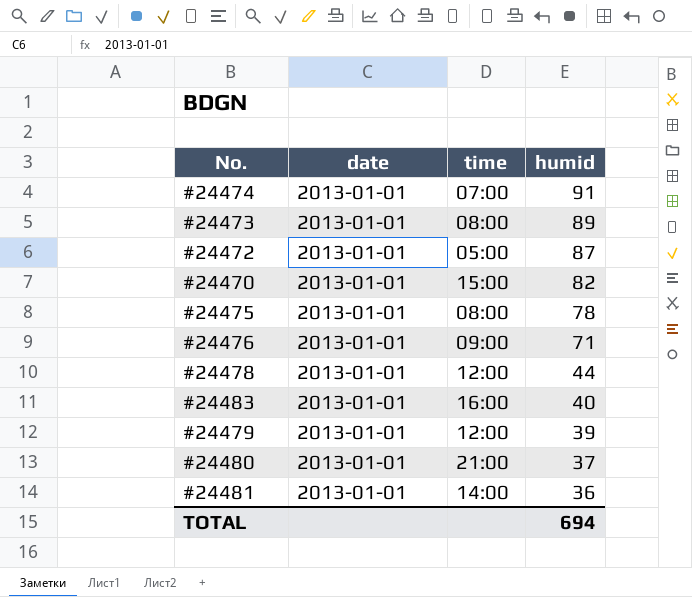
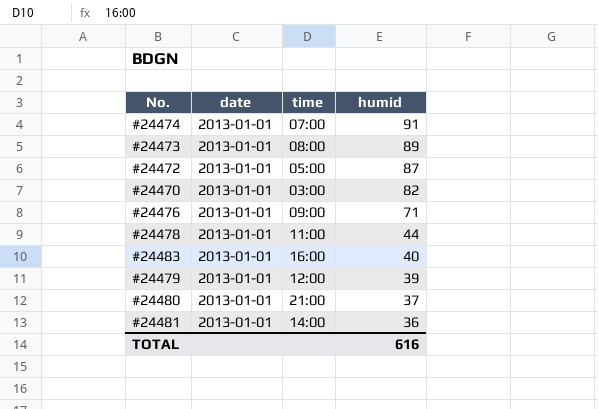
row #24475: 2013-01-01 | 08:00 | 78 -> none
#24470 | time: 15:00 -> 03:00
#24478 | time: 12:00 -> 11:00
TOTAL | humid: 694 -> 616

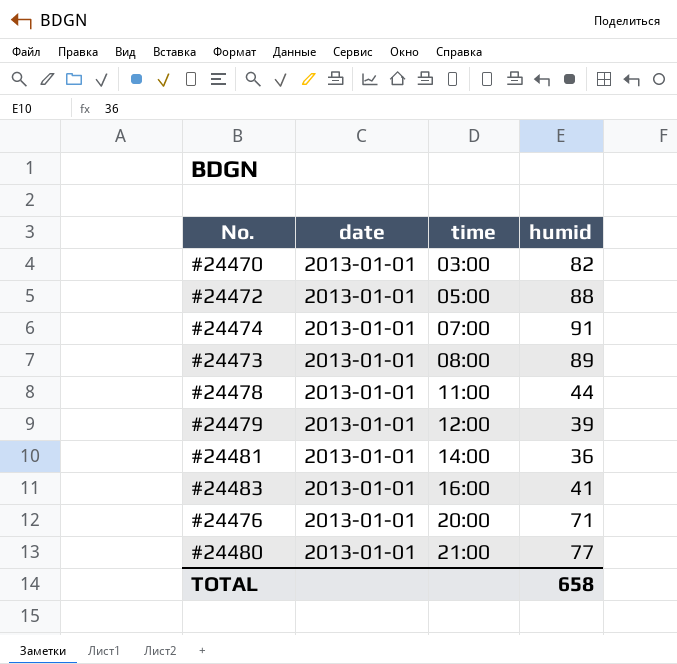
row order: humid descending -> time ascending
#24472 | humid: 87 -> 88
#24483 | humid: 40 -> 41
#24476 | time: 09:00 -> 20:00
#24480 | humid: 37 -> 77
TOTAL | humid: 616 -> 658

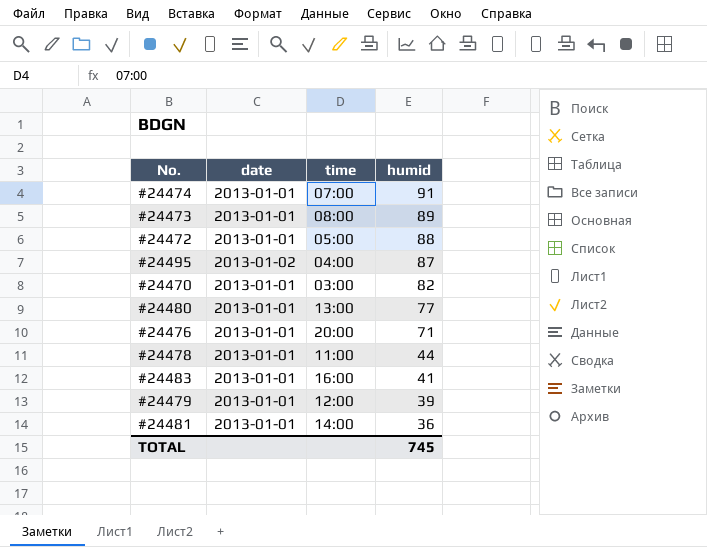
row order: time ascending -> humid descending
row #24495: none -> 2013-01-02 | 04:00 | 87
#24480 | time: 21:00 -> 13:00
TOTAL | humid: 658 -> 745

